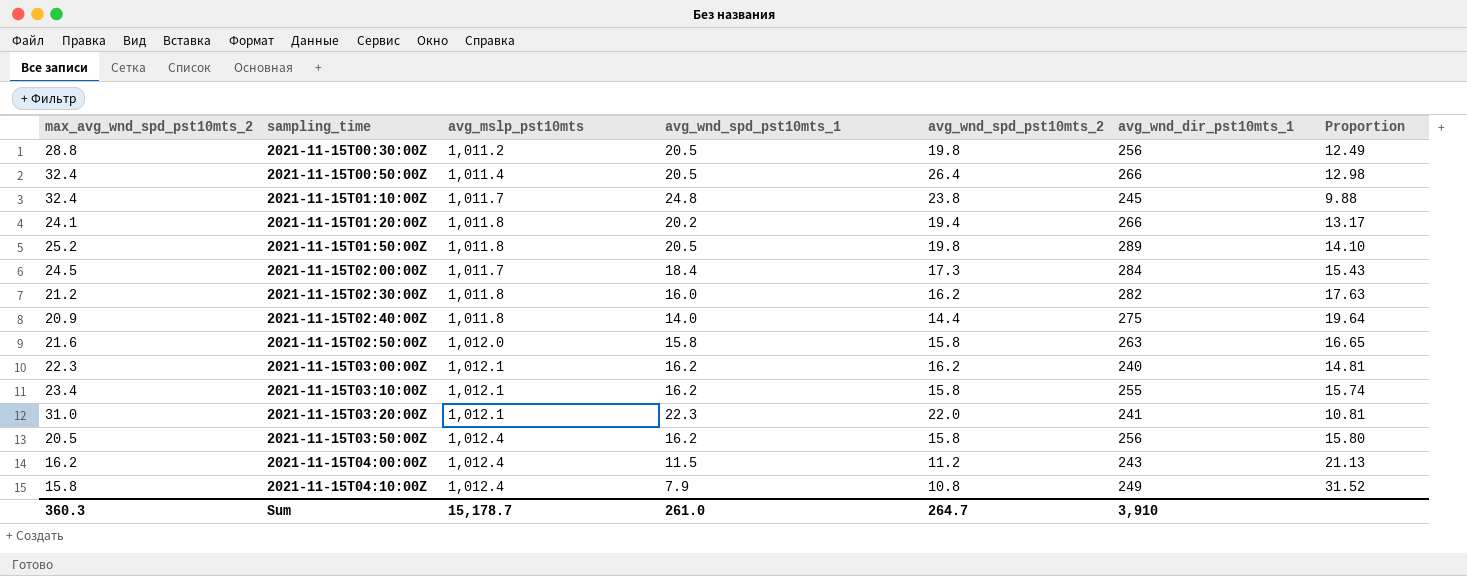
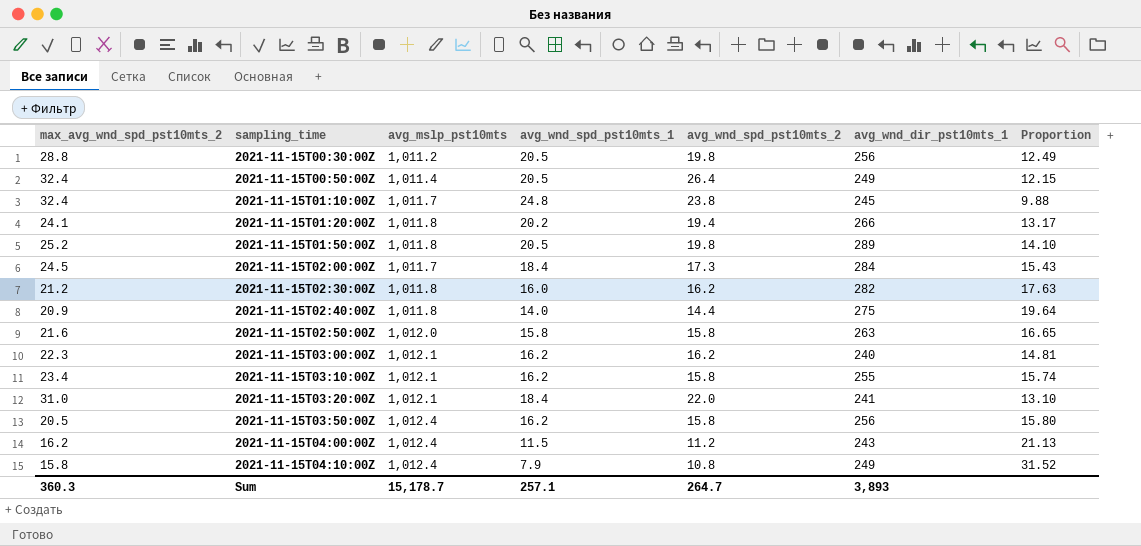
2021-11-15T00:50:00Z | avg_wnd_dir_pst10mts_1: 266 -> 249
2021-11-15T00:50:00Z | Proportion: 12.98 -> 12.15
2021-11-15T03:20:00Z | avg_wnd_spd_pst10mts_1: 22.3 -> 18.4
2021-11-15T03:20:00Z | Proportion: 10.81 -> 13.10
Sum | avg_wnd_spd_pst10mts_1: 261.0 -> 257.1
Sum | avg_wnd_dir_pst10mts_1: 3,910 -> 3,893

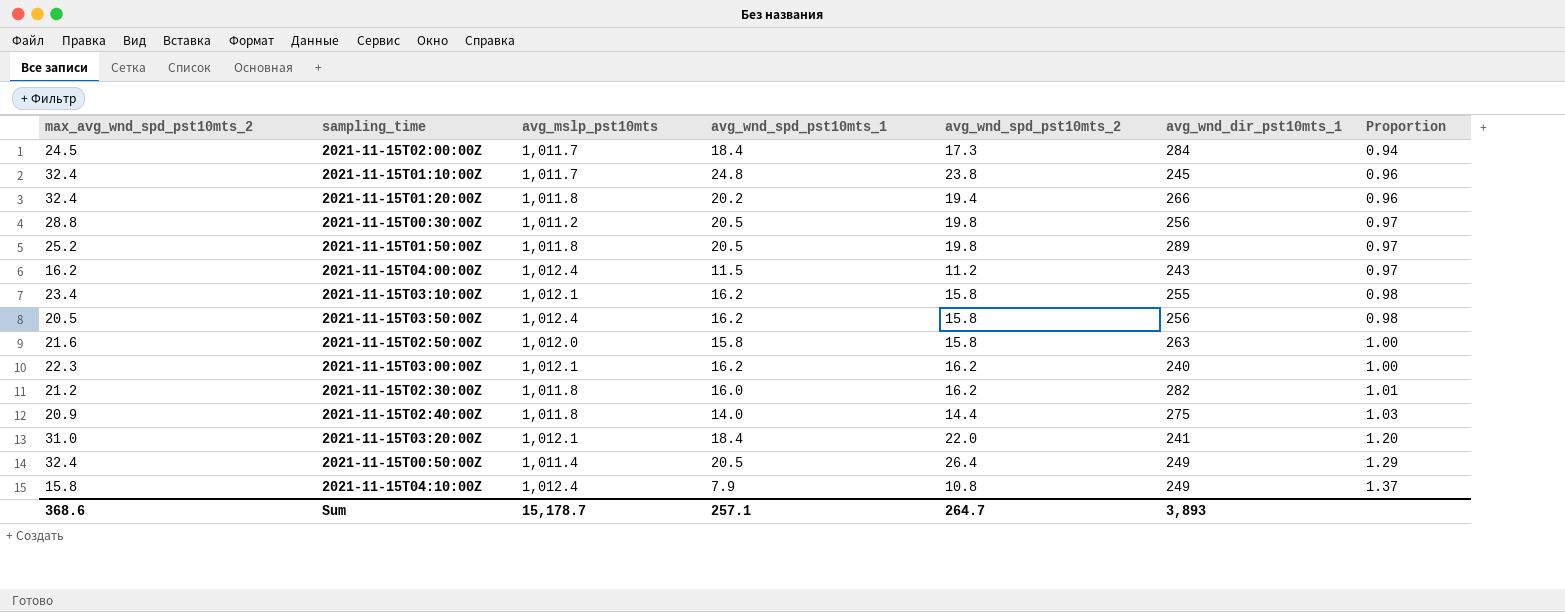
row order: sampling_time ascending -> Proportion ascending
column Proportion | formula: [avg_wnd_dir_pst10mts_1] / [avg_wnd_spd_pst10mts_1] -> [avg_wnd_spd_pst10mts_2] / [avg_wnd_spd_pst10mts_1]
2021-11-15T01:20:00Z | max_avg_wnd_spd_pst10mts_2: 24.1 -> 32.4
Sum | max_avg_wnd_spd_pst10mts_2: 360.3 -> 368.6

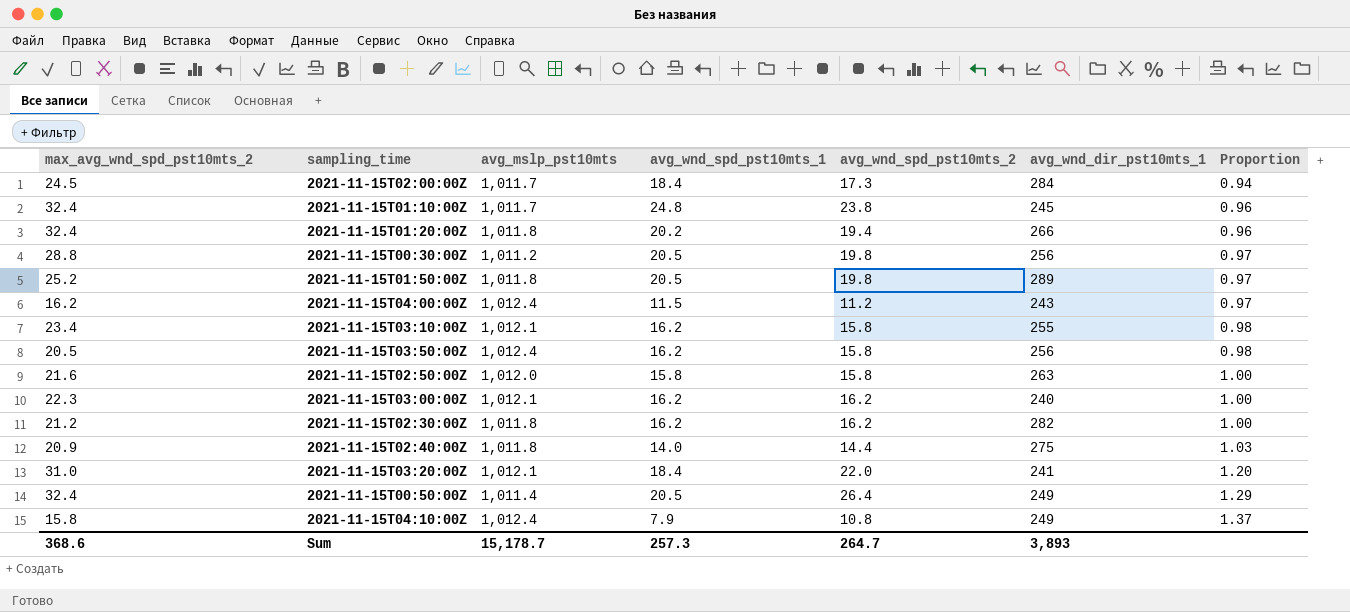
2021-11-15T02:30:00Z | avg_wnd_spd_pst10mts_1: 16.0 -> 16.2
2021-11-15T02:30:00Z | Proportion: 1.01 -> 1.00
Sum | avg_wnd_spd_pst10mts_1: 257.1 -> 257.3

